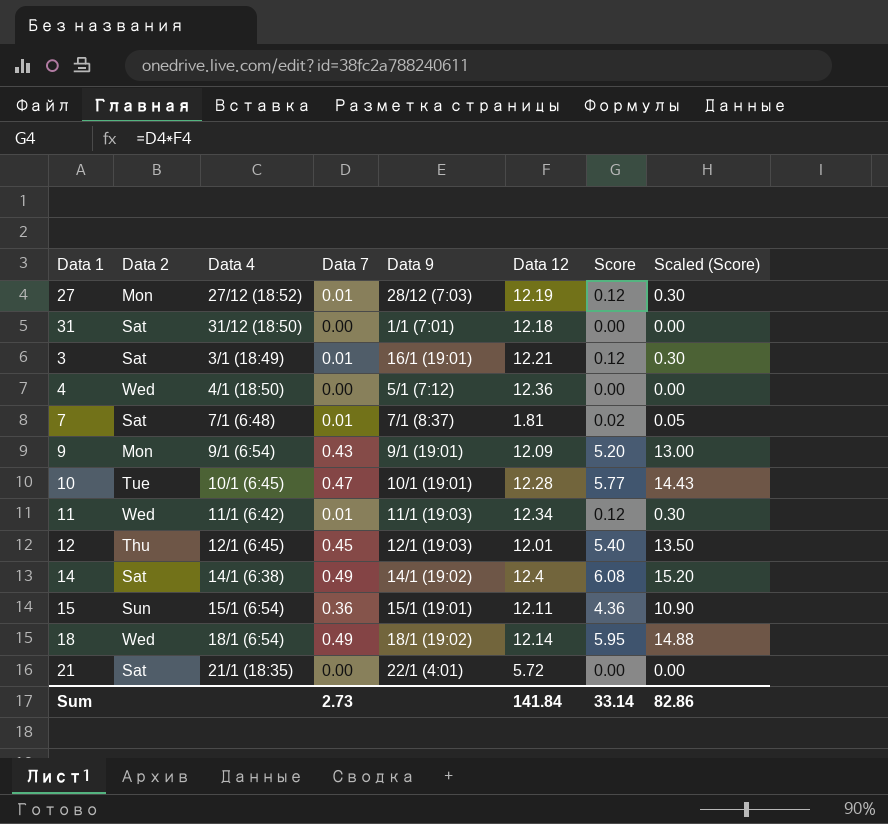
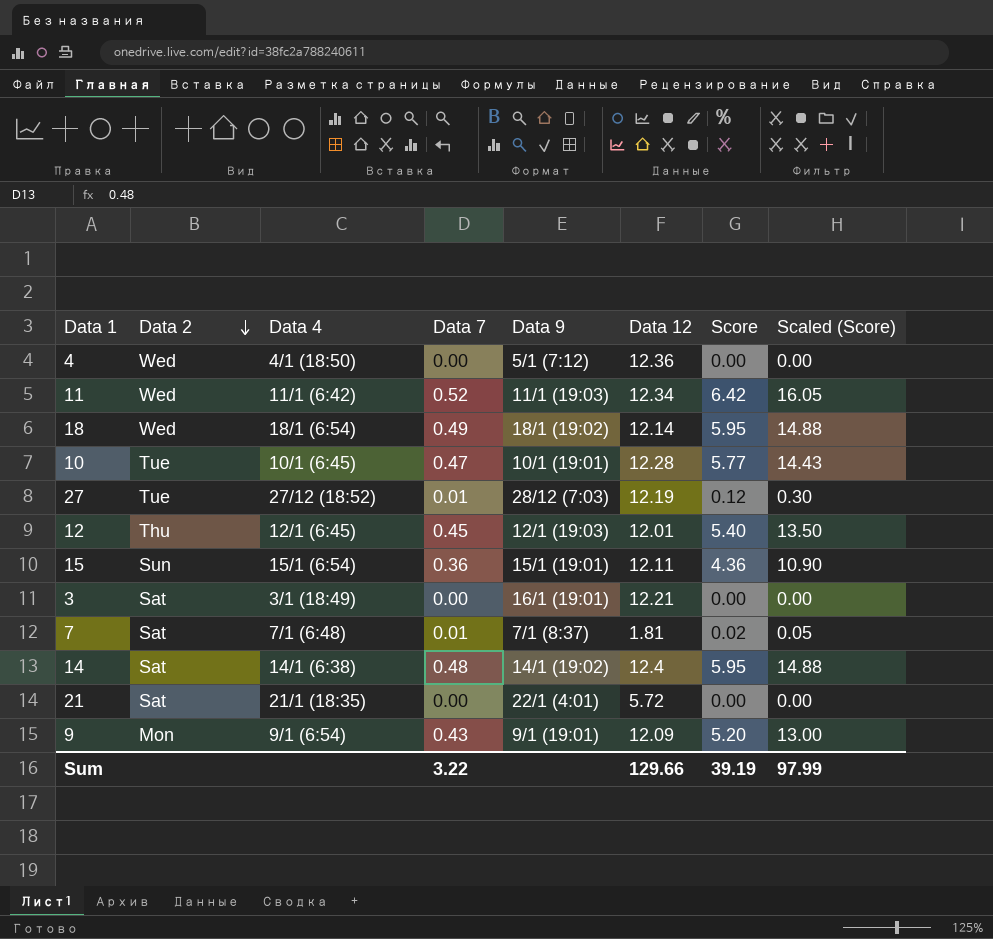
row order: none -> Data 2 descending
row 31: Sat | 31/12 (18:50) | 0.00 | 1/1 (7:01) | 12.18 | 0.00 | 0.00 -> none
11 | Data 7: 0.01 -> 0.52
11 | Score: 0.12 -> 6.42
11 | Scaled (Score): 0.30 -> 16.05
27 | Data 2: Mon -> Tue
3 | Data 7: 0.01 -> 0.00
3 | Score: 0.12 -> 0.00
3 | Scaled (Score): 0.30 -> 0.00
14 | Data 7: 0.49 -> 0.48
14 | Score: 6.08 -> 5.95
14 | Scaled (Score): 15.20 -> 14.88
Sum | Data 7: 2.73 -> 3.22
Sum | Data 12: 141.84 -> 129.66
Sum | Score: 33.14 -> 39.19
Sum | Scaled (Score): 82.86 -> 97.99

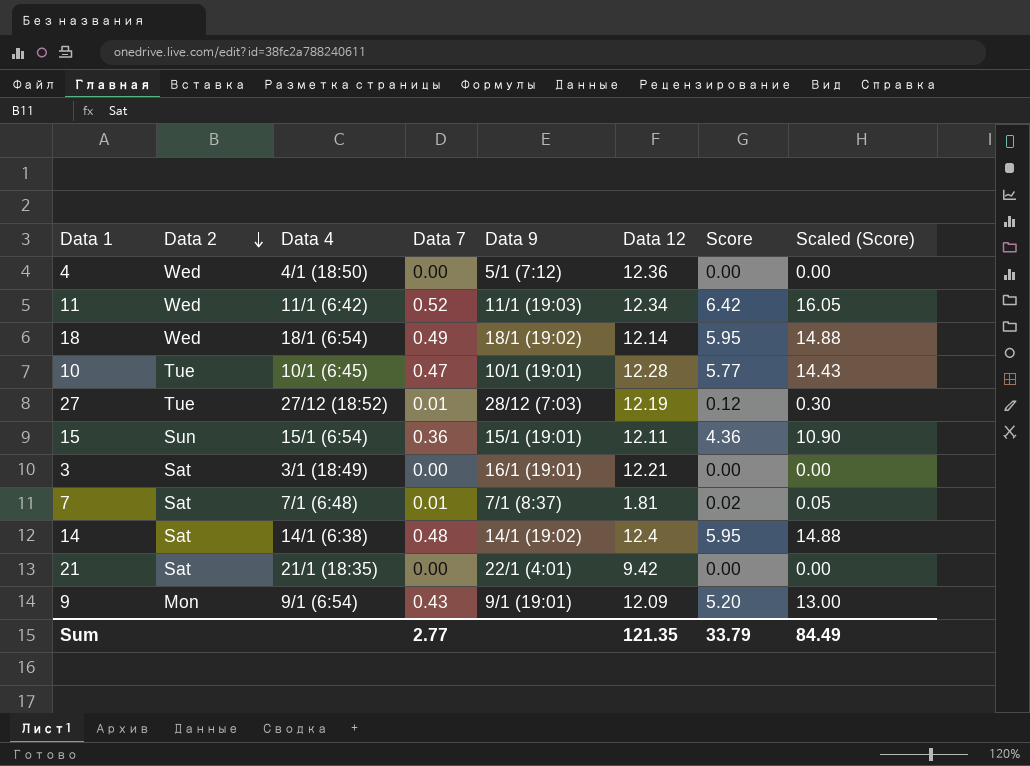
row 12: Thu | 12/1 (6:45) | 0.45 | 12/1 (19:03) | 12.01 | 5.40 | 13.50 -> none
21 | Data 12: 5.72 -> 9.42
Sum | Data 7: 3.22 -> 2.77
Sum | Data 12: 129.66 -> 121.35
Sum | Score: 39.19 -> 33.79
Sum | Scaled (Score): 97.99 -> 84.49

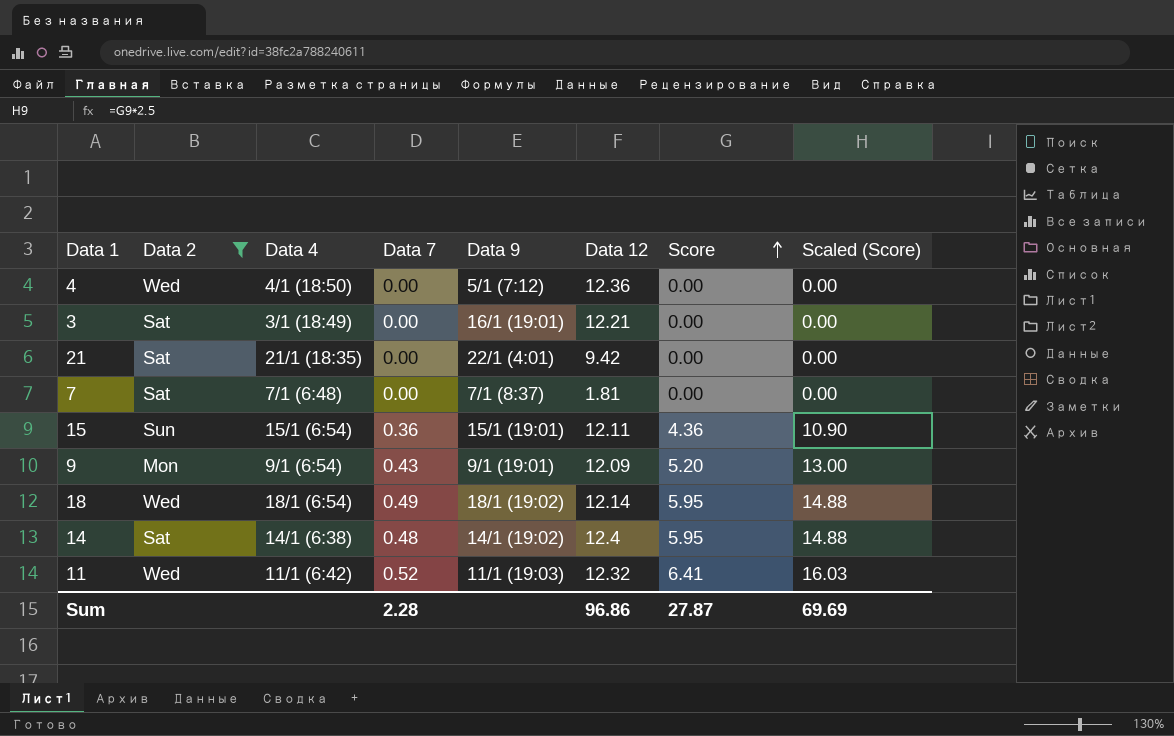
filter: none -> Data 2 != Tue
row order: Data 2 descending -> Score ascending
7 | Data 7: 0.01 -> 0.00
7 | Score: 0.02 -> 0.00
7 | Scaled (Score): 0.05 -> 0.00
11 | Data 12: 12.34 -> 12.32
11 | Score: 6.42 -> 6.41
11 | Scaled (Score): 16.05 -> 16.03
Sum | Data 7: 2.77 -> 2.28
Sum | Data 12: 121.35 -> 96.86
Sum | Score: 33.79 -> 27.87
Sum | Scaled (Score): 84.49 -> 69.69

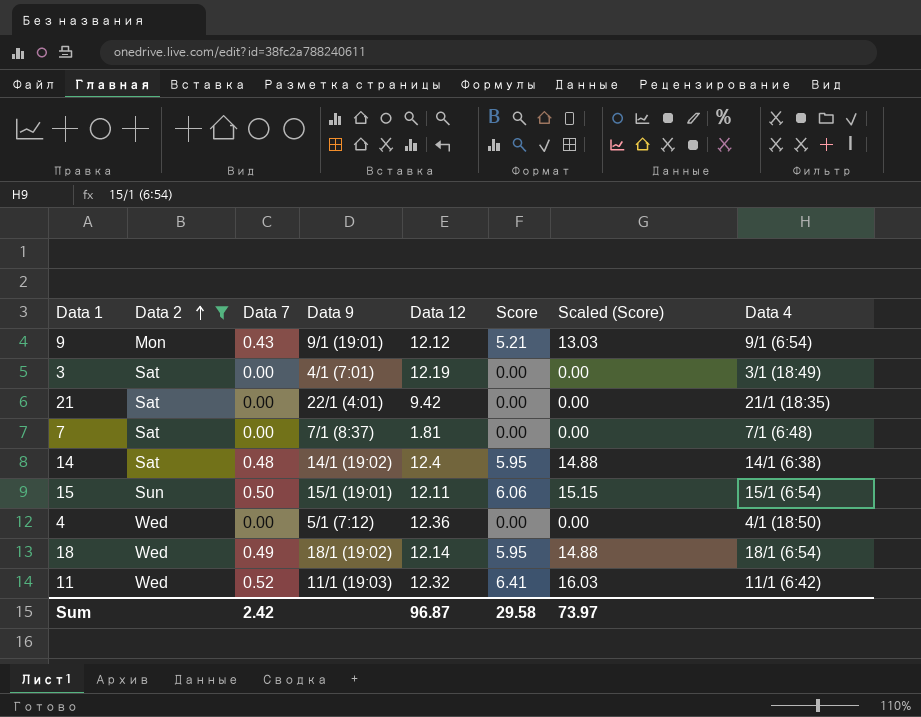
row order: Score ascending -> Data 2 ascending
column Data 4 | position: 3 -> 8
9 | Data 12: 12.09 -> 12.12
9 | Score: 5.20 -> 5.21
9 | Scaled (Score): 13.00 -> 13.03
3 | Data 9: 16/1 (19:01) -> 4/1 (7:01)
3 | Data 12: 12.21 -> 12.19
15 | Data 7: 0.36 -> 0.50
15 | Score: 4.36 -> 6.06
15 | Scaled (Score): 10.90 -> 15.15
Sum | Data 7: 2.28 -> 2.42
Sum | Data 12: 96.86 -> 96.87
Sum | Score: 27.87 -> 29.58
Sum | Scaled (Score): 69.69 -> 73.97

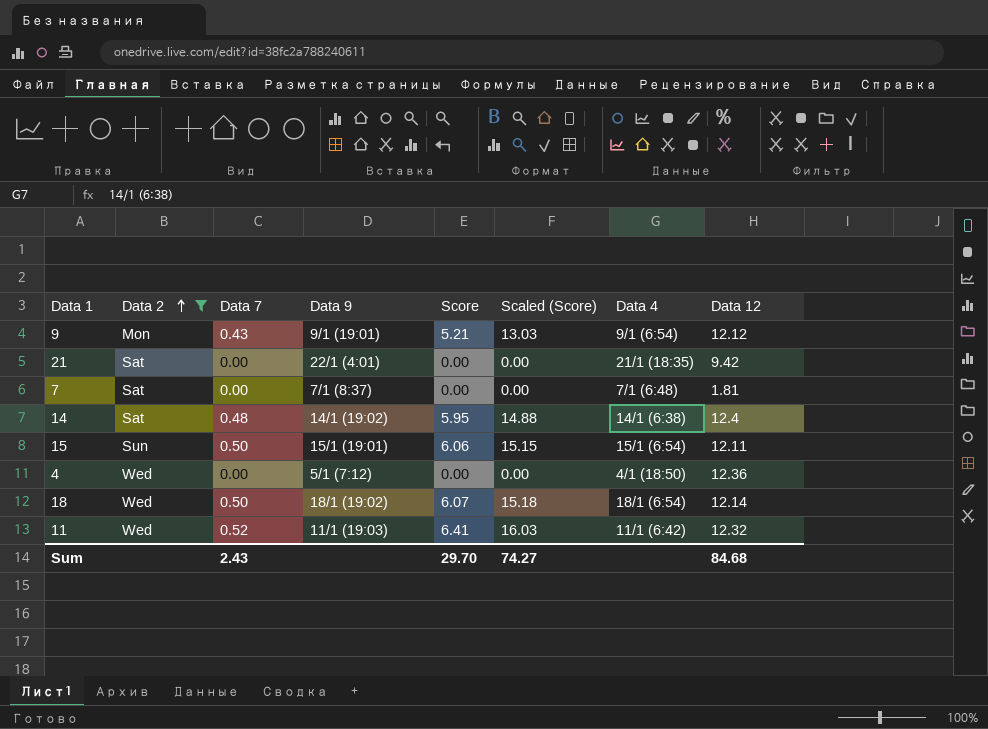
column Data 12 | position: 5 -> 8
row 3: Sat | 0.00 | 4/1 (7:01) | 12.19 | 0.00 | 0.00 | 3/1 (18:49) -> none
18 | Data 7: 0.49 -> 0.50
18 | Score: 5.95 -> 6.07
18 | Scaled (Score): 14.88 -> 15.18
Sum | Data 7: 2.42 -> 2.43
Sum | Score: 29.58 -> 29.70
Sum | Scaled (Score): 73.97 -> 74.27
Sum | Data 12: 96.87 -> 84.68

